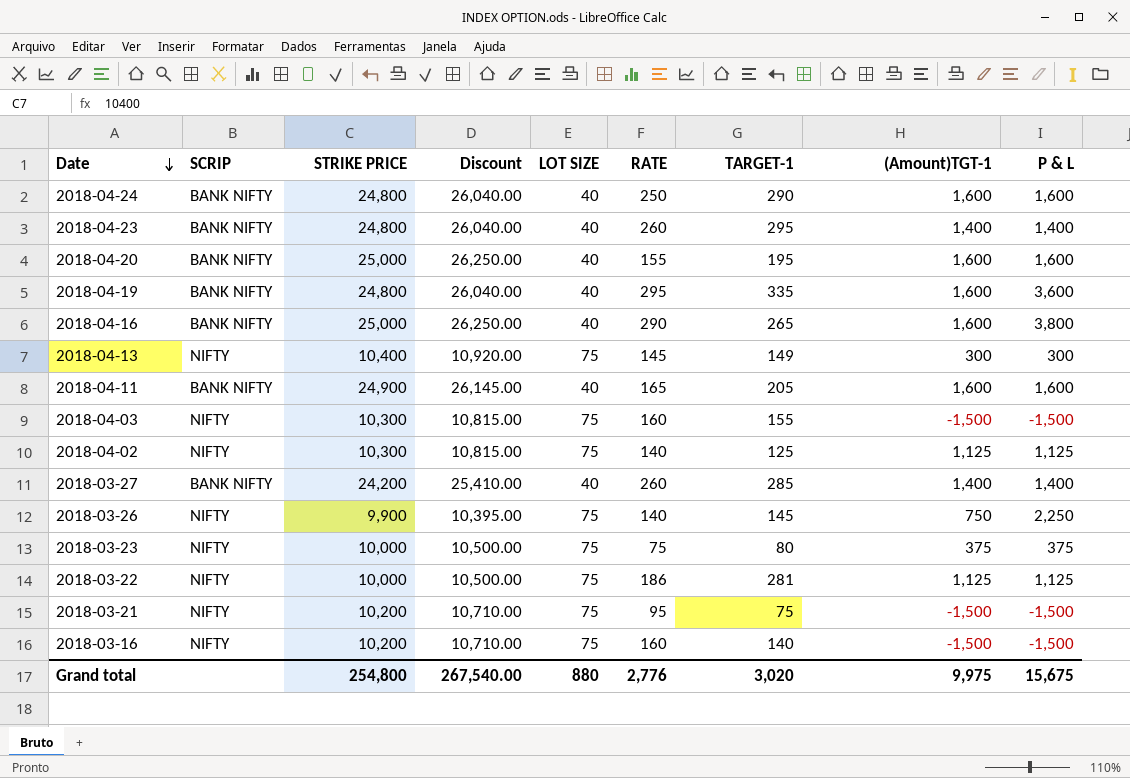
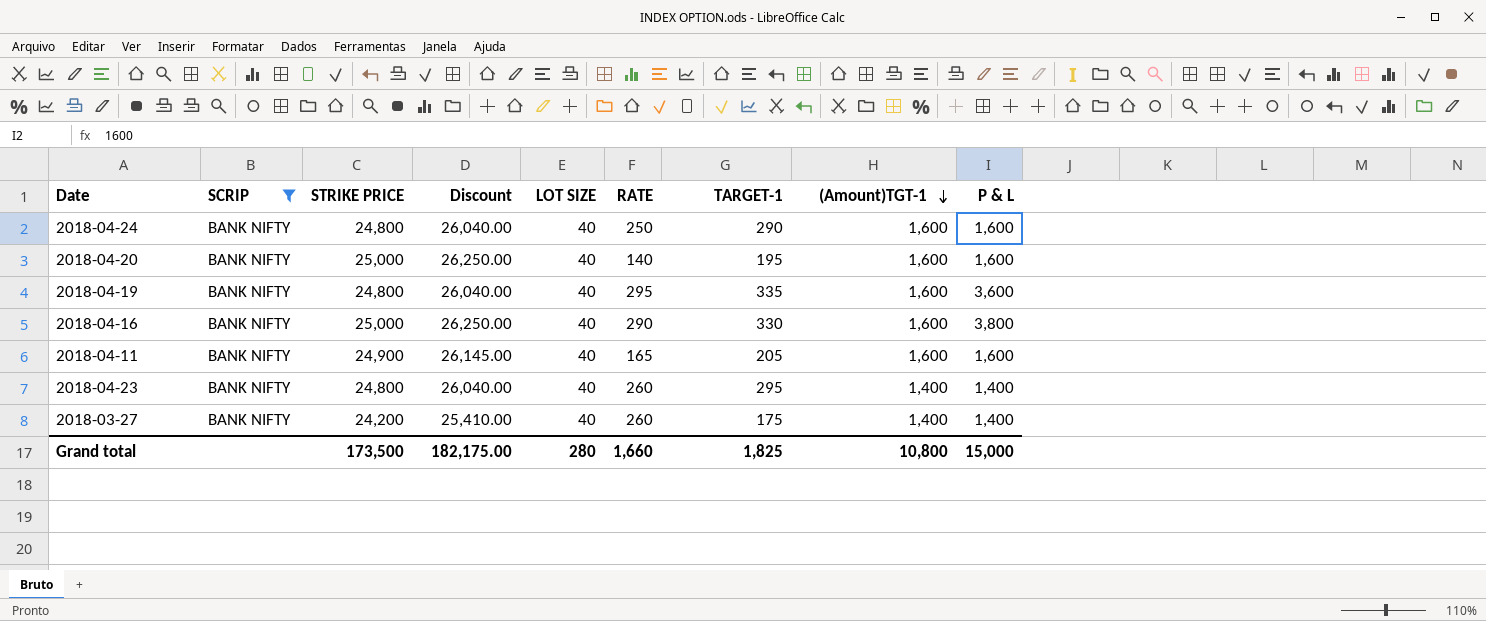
filter: none -> SCRIP = BANK NIFTY
row order: Date descending -> (Amount)TGT-1 descending
2018-04-20 | RATE: 155 -> 140
2018-04-16 | TARGET-1: 265 -> 330
2018-03-27 | TARGET-1: 285 -> 175
Grand total | STRIKE PRICE: 254,800 -> 173,500
Grand total | Discount: 267,540.00 -> 182,175.00
Grand total | LOT SIZE: 880 -> 280
Grand total | RATE: 2,776 -> 1,660
Grand total | TARGET-1: 3,020 -> 1,825
Grand total | (Amount)TGT-1: 9,975 -> 10,800
Grand total | P & L: 15,675 -> 15,000

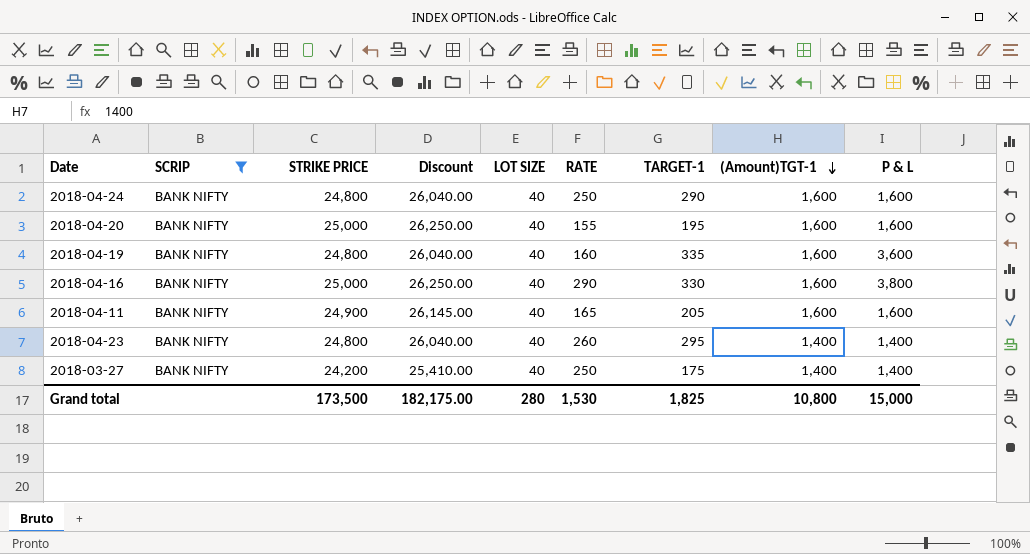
2018-04-20 | RATE: 140 -> 155
2018-04-19 | RATE: 295 -> 160
2018-03-27 | RATE: 260 -> 250
Grand total | RATE: 1,660 -> 1,530

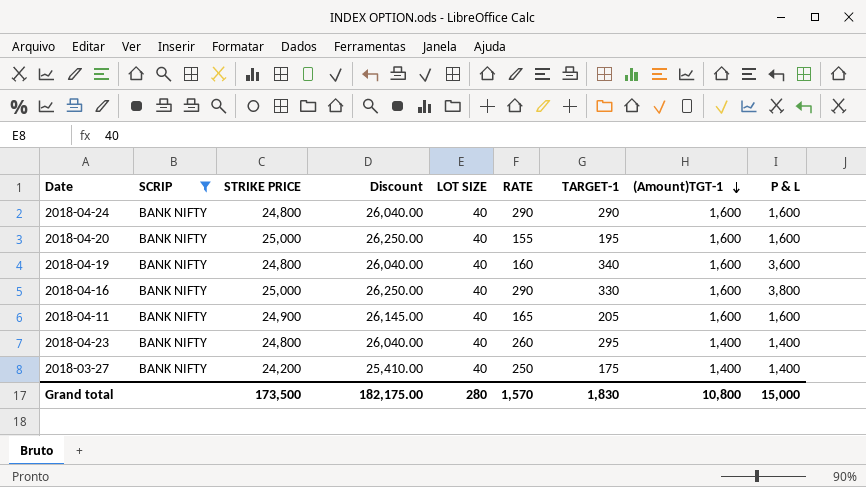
2018-04-24 | RATE: 250 -> 290
2018-04-19 | TARGET-1: 335 -> 340
Grand total | RATE: 1,530 -> 1,570
Grand total | TARGET-1: 1,825 -> 1,830

